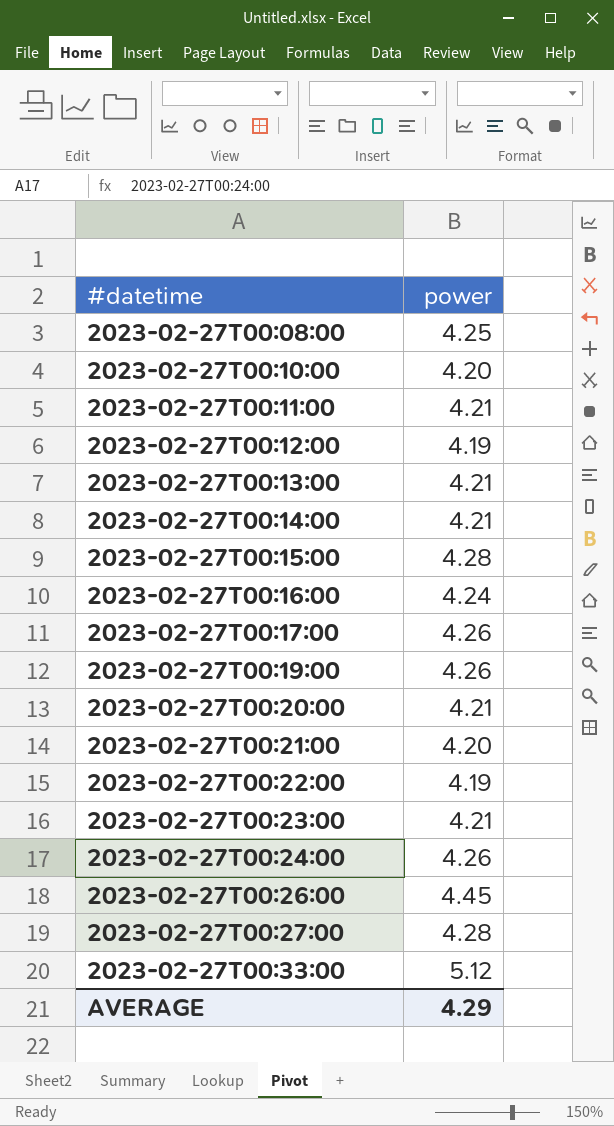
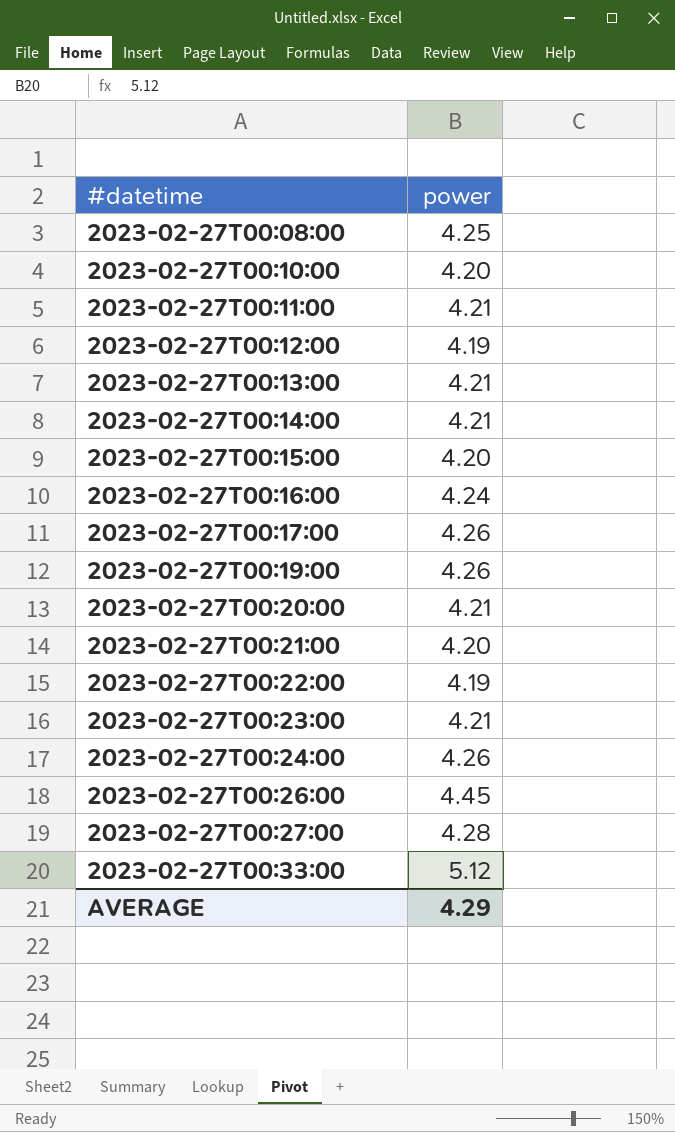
2023-02-27T00:15:00 | power: 4.28 -> 4.20

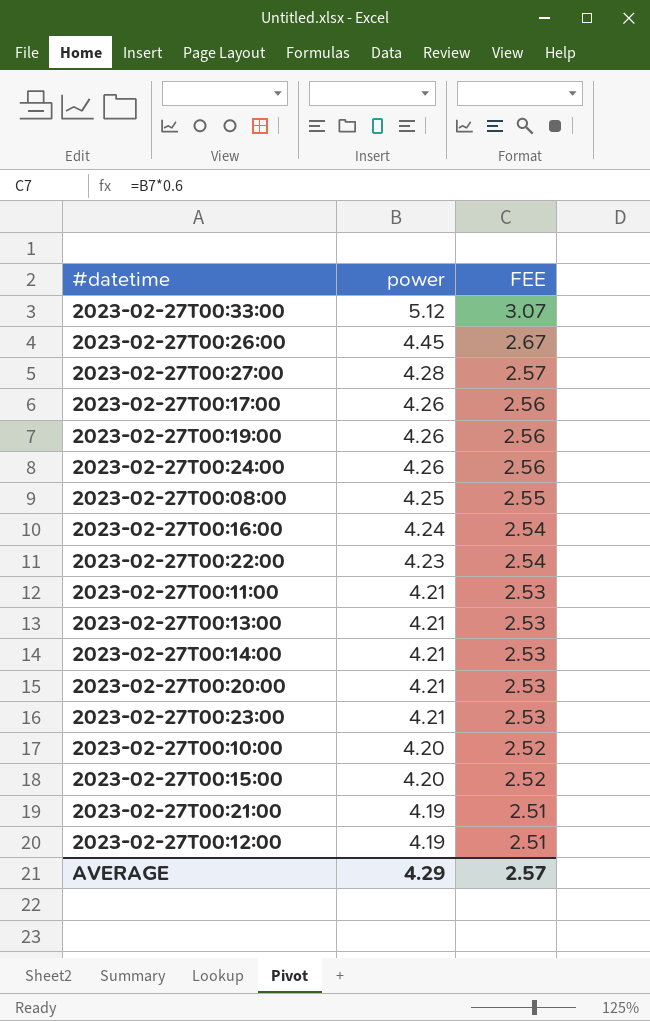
row order: #datetime ascending -> power descending
column FEE | formula: none -> [power] * 0.6
2023-02-27T00:22:00 | power: 4.19 -> 4.23
2023-02-27T00:21:00 | power: 4.20 -> 4.19

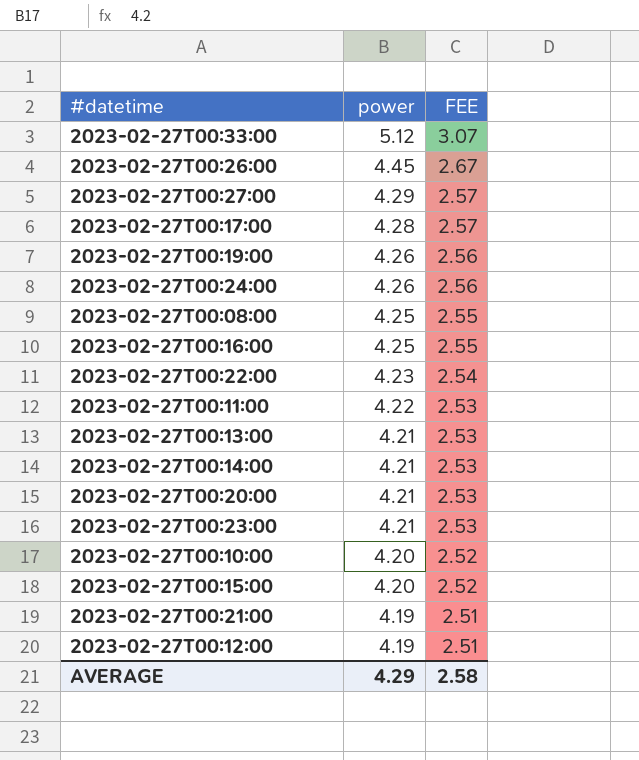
2023-02-27T00:27:00 | power: 4.28 -> 4.29
2023-02-27T00:17:00 | power: 4.26 -> 4.28
2023-02-27T00:17:00 | FEE: 2.56 -> 2.57
2023-02-27T00:16:00 | power: 4.24 -> 4.25
2023-02-27T00:16:00 | FEE: 2.54 -> 2.55
2023-02-27T00:11:00 | power: 4.21 -> 4.22
AVERAGE | FEE: 2.57 -> 2.58

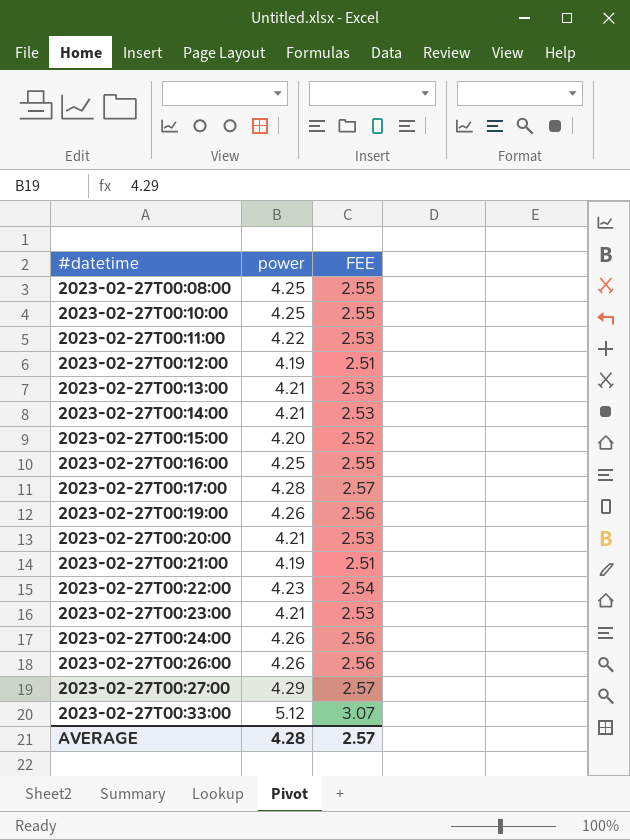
row order: power descending -> #datetime ascending
2023-02-27T00:10:00 | power: 4.20 -> 4.25
2023-02-27T00:10:00 | FEE: 2.52 -> 2.55
2023-02-27T00:26:00 | power: 4.45 -> 4.26
2023-02-27T00:26:00 | FEE: 2.67 -> 2.56
AVERAGE | power: 4.29 -> 4.28
AVERAGE | FEE: 2.58 -> 2.57

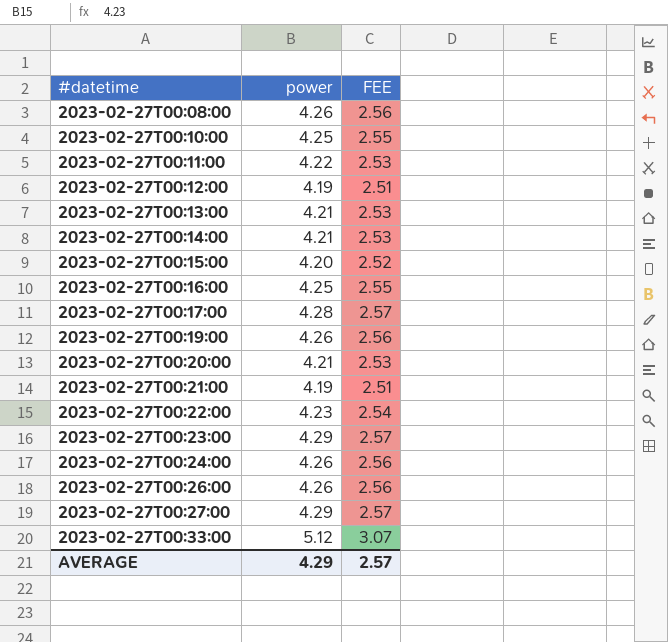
2023-02-27T00:08:00 | power: 4.25 -> 4.26
2023-02-27T00:08:00 | FEE: 2.55 -> 2.56
2023-02-27T00:23:00 | power: 4.21 -> 4.29
2023-02-27T00:23:00 | FEE: 2.53 -> 2.57
AVERAGE | power: 4.28 -> 4.29

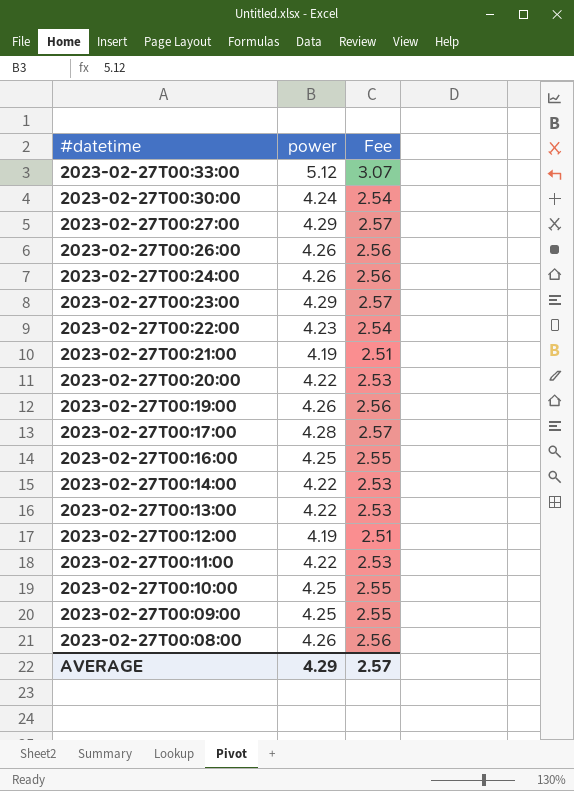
row order: #datetime ascending -> #datetime descending
column name: FEE -> Fee
row 2023-02-27T00:15:00: 4.20 | 2.52 -> none
row 2023-02-27T00:30:00: none -> 4.24 | 2.54
2023-02-27T00:20:00 | power: 4.21 -> 4.22
2023-02-27T00:14:00 | power: 4.21 -> 4.22
2023-02-27T00:13:00 | power: 4.21 -> 4.22
row 2023-02-27T00:09:00: none -> 4.25 | 2.55

